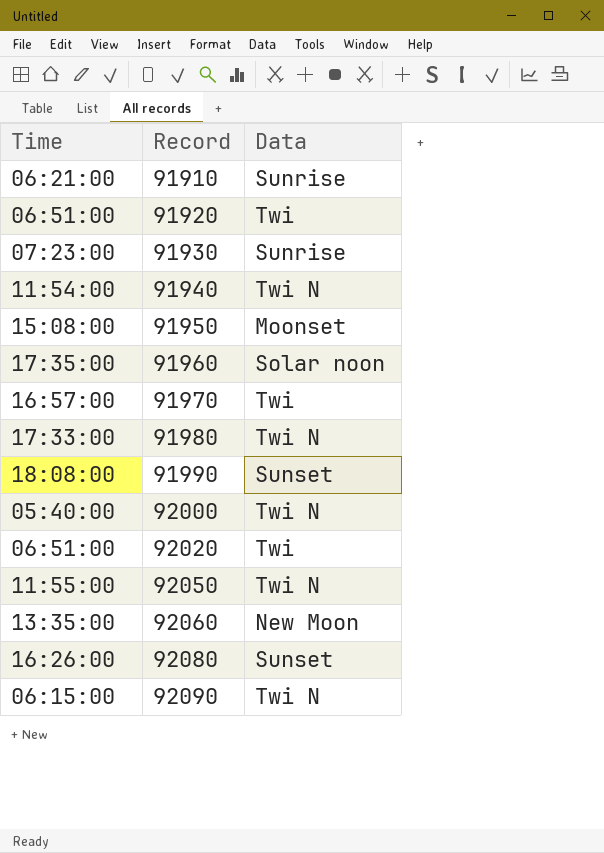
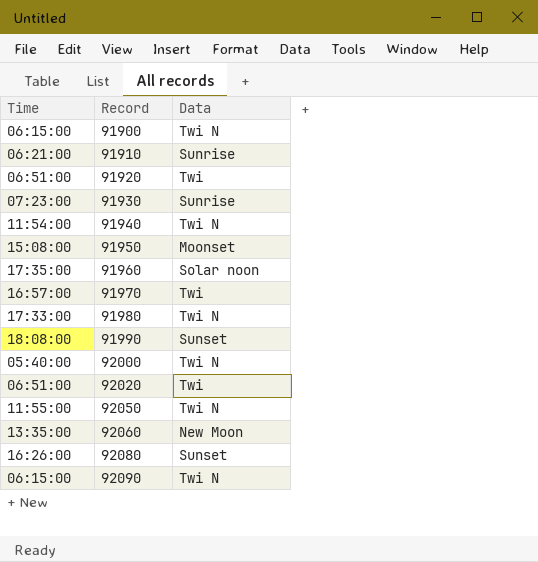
row 91900: none -> 06:15:00 | Twi N

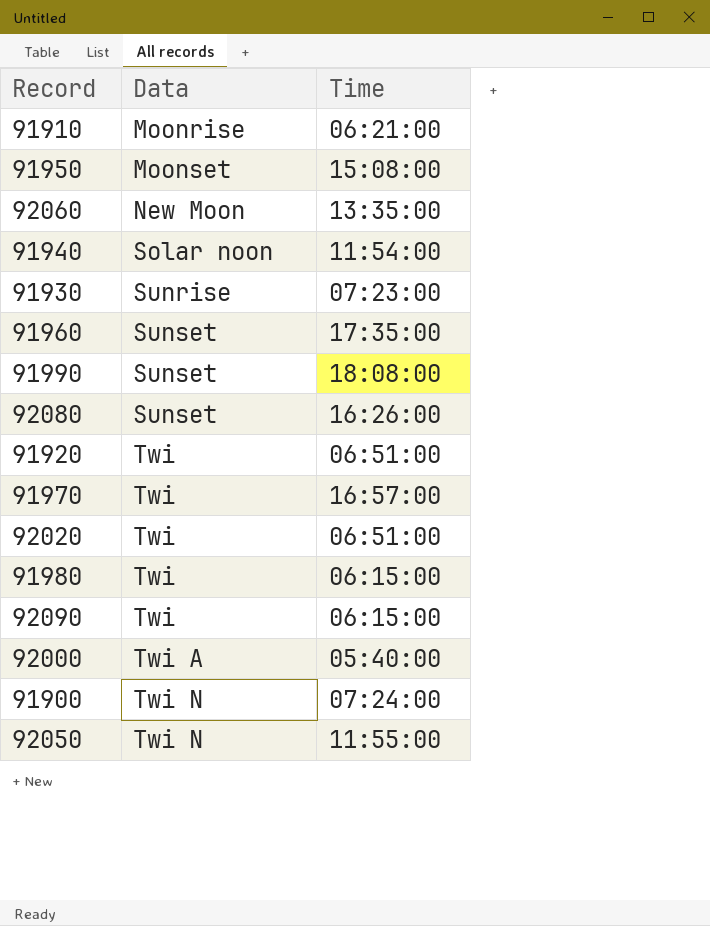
row order: Record ascending -> Data ascending
column Time | position: 1 -> 3
91910 | Data: Sunrise -> Moonrise
91940 | Data: Twi N -> Solar noon
91960 | Data: Solar noon -> Sunset
91980 | Data: Twi N -> Twi
91980 | Time: 17:33:00 -> 06:15:00
92090 | Data: Twi N -> Twi
92000 | Data: Twi N -> Twi A
91900 | Time: 06:15:00 -> 07:24:00

